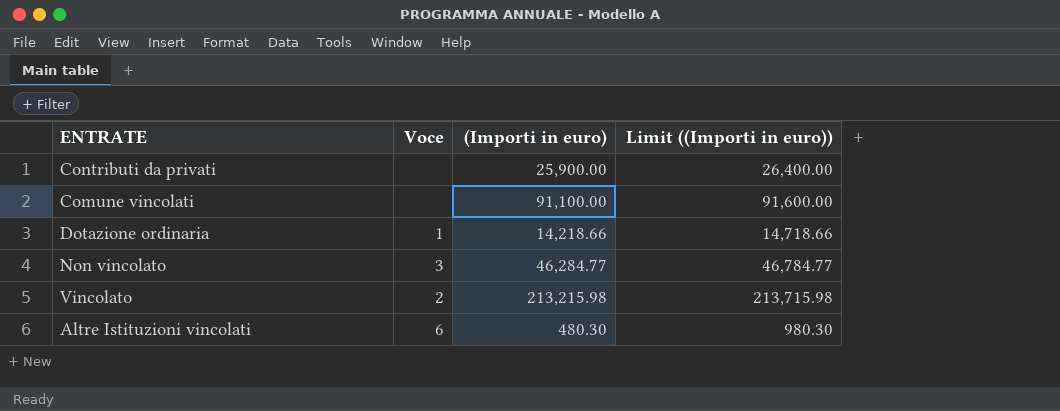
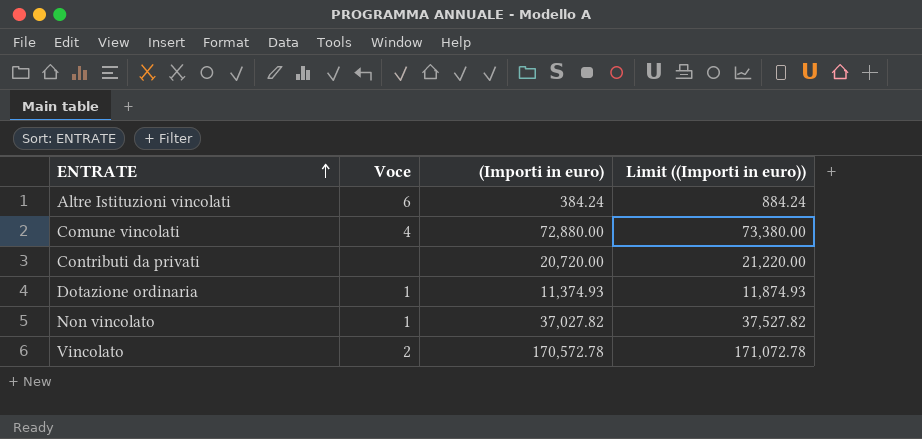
row order: none -> ENTRATE ascending
Altre Istituzioni vincolati | (Importi in euro): 480.30 -> 384.24
Altre Istituzioni vincolati | Limit ((Importi in euro)): 980.30 -> 884.24
Comune vincolati | Voce: none -> 4
Comune vincolati | (Importi in euro): 91,100.00 -> 72,880.00
Comune vincolati | Limit ((Importi in euro)): 91,600.00 -> 73,380.00
Contributi da privati | (Importi in euro): 25,900.00 -> 20,720.00
Contributi da privati | Limit ((Importi in euro)): 26,400.00 -> 21,220.00
Dotazione ordinaria | (Importi in euro): 14,218.66 -> 11,374.93
Dotazione ordinaria | Limit ((Importi in euro)): 14,718.66 -> 11,874.93
Non vincolato | Voce: 3 -> 1
Non vincolato | (Importi in euro): 46,284.77 -> 37,027.82
Non vincolato | Limit ((Importi in euro)): 46,784.77 -> 37,527.82
Vincolato | (Importi in euro): 213,215.98 -> 170,572.78
Vincolato | Limit ((Importi in euro)): 213,715.98 -> 171,072.78

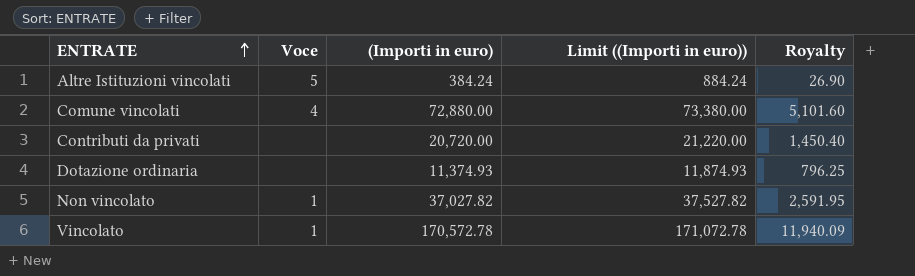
column Royalty | formula: none -> [(Importi in euro)] * 0.07
Altre Istituzioni vincolati | Voce: 6 -> 5
Dotazione ordinaria | Voce: 1 -> none
Vincolato | Voce: 2 -> 1

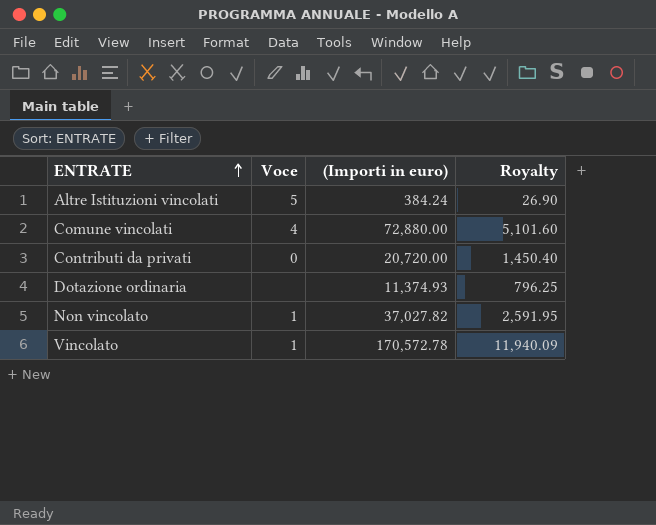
column Limit ((Importi in euro)) | formula: [(Importi in euro)] + 500 -> none
Contributi da privati | Voce: none -> 0

